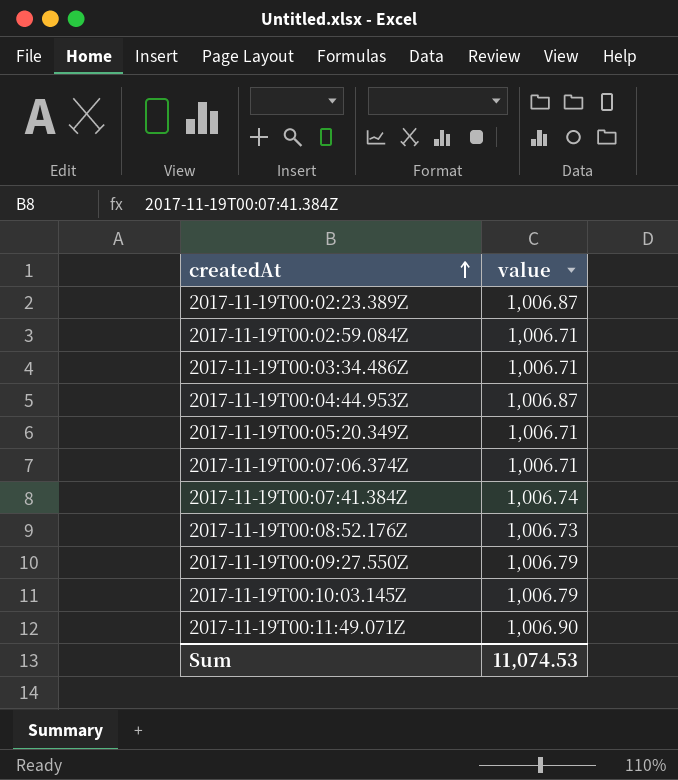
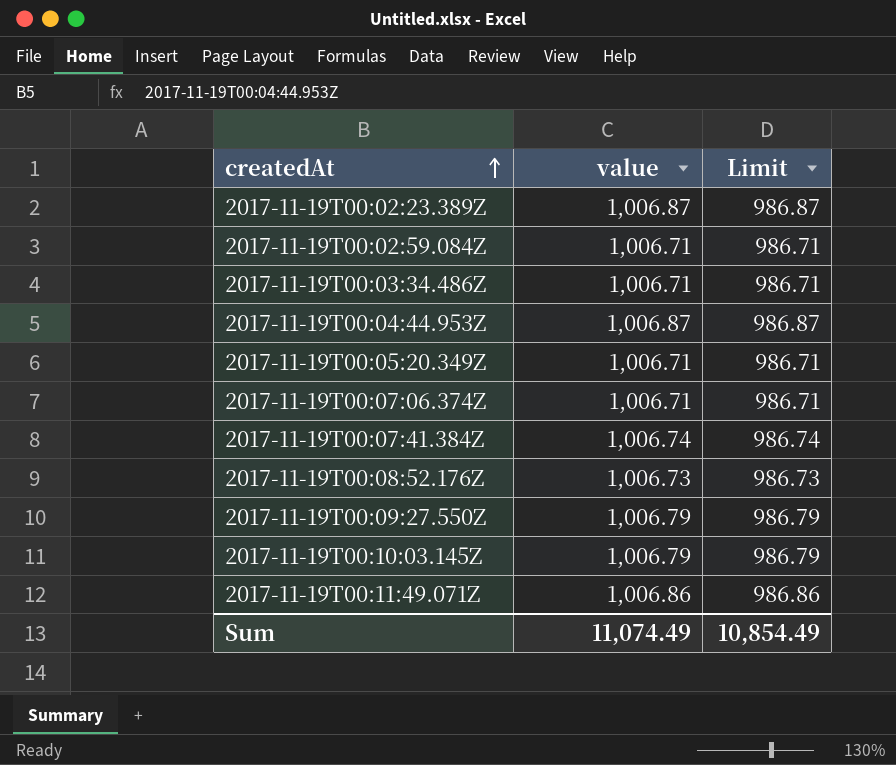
column Limit | formula: none -> [value] - 20
2017-11-19T00:11:49.071Z | value: 1,006.90 -> 1,006.86
Sum | value: 11,074.53 -> 11,074.49

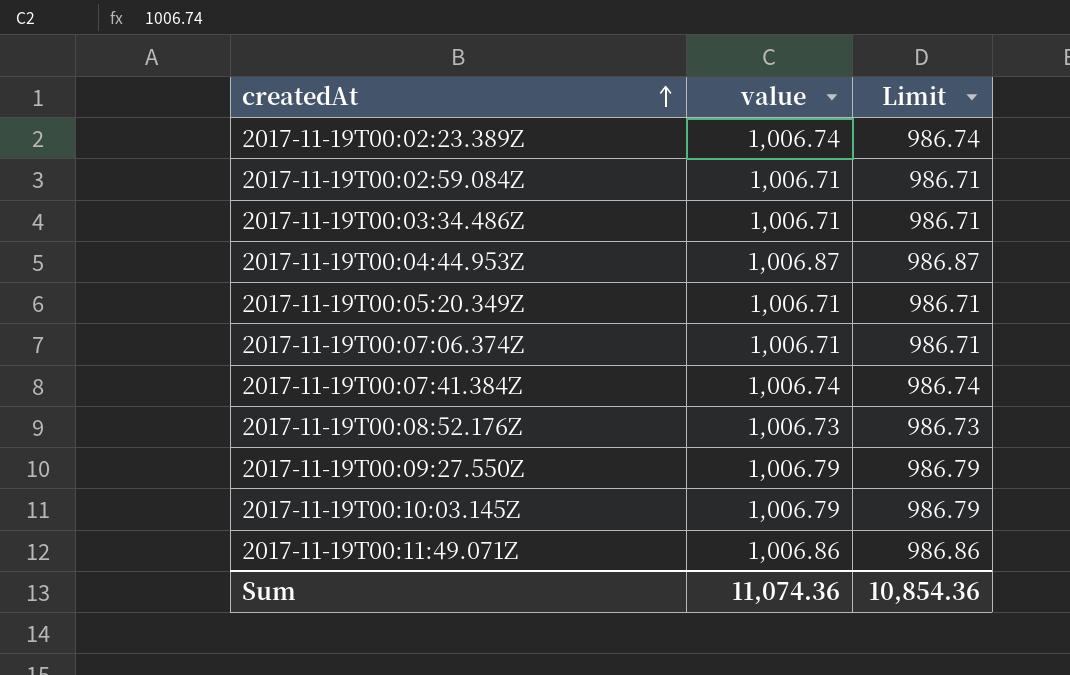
2017-11-19T00:02:23.389Z | value: 1,006.87 -> 1,006.74
2017-11-19T00:02:23.389Z | Limit: 986.87 -> 986.74
Sum | value: 11,074.49 -> 11,074.36
Sum | Limit: 10,854.49 -> 10,854.36

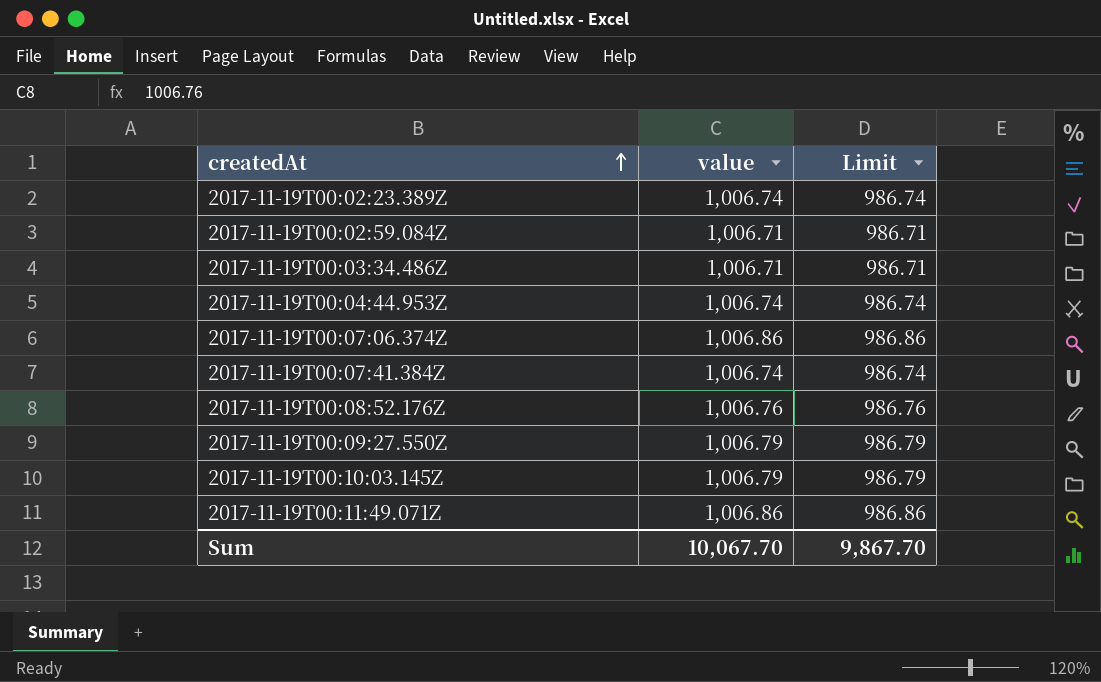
row 2017-11-19T00:05:20.349Z: 1,006.71 | 986.71 -> none
2017-11-19T00:04:44.953Z | value: 1,006.87 -> 1,006.74
2017-11-19T00:04:44.953Z | Limit: 986.87 -> 986.74
2017-11-19T00:07:06.374Z | value: 1,006.71 -> 1,006.86
2017-11-19T00:07:06.374Z | Limit: 986.71 -> 986.86
2017-11-19T00:08:52.176Z | value: 1,006.73 -> 1,006.76
2017-11-19T00:08:52.176Z | Limit: 986.73 -> 986.76
Sum | value: 11,074.36 -> 10,067.70
Sum | Limit: 10,854.36 -> 9,867.70

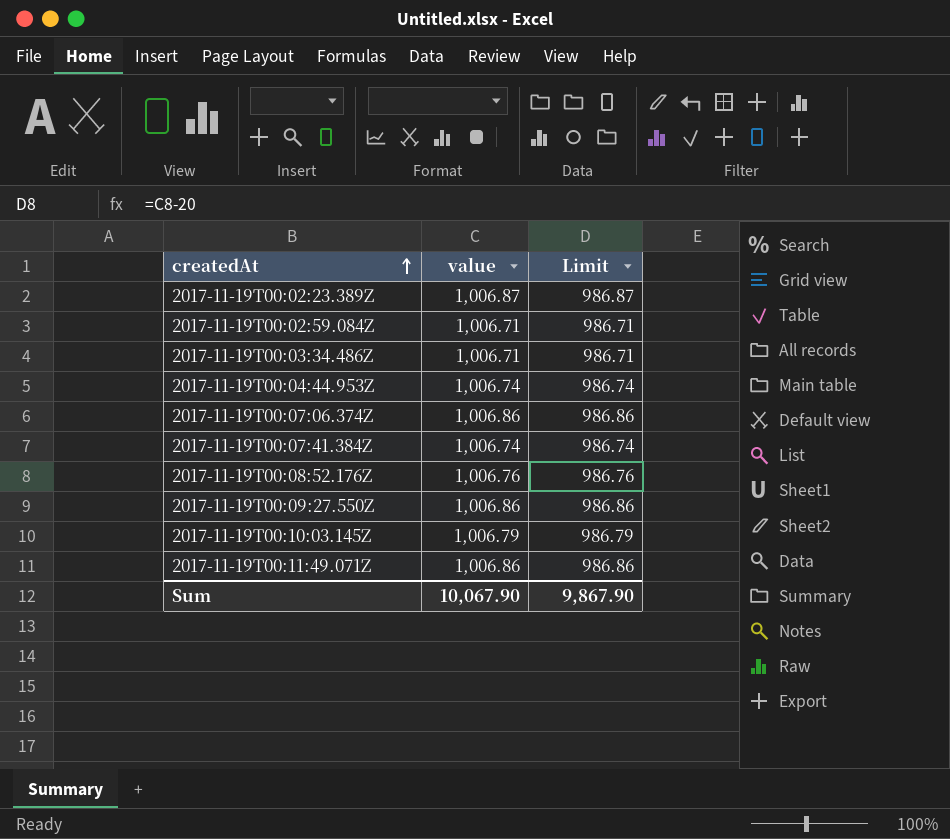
2017-11-19T00:02:23.389Z | value: 1,006.74 -> 1,006.87
2017-11-19T00:02:23.389Z | Limit: 986.74 -> 986.87
2017-11-19T00:09:27.550Z | value: 1,006.79 -> 1,006.86
2017-11-19T00:09:27.550Z | Limit: 986.79 -> 986.86
Sum | value: 10,067.70 -> 10,067.90
Sum | Limit: 9,867.70 -> 9,867.90

